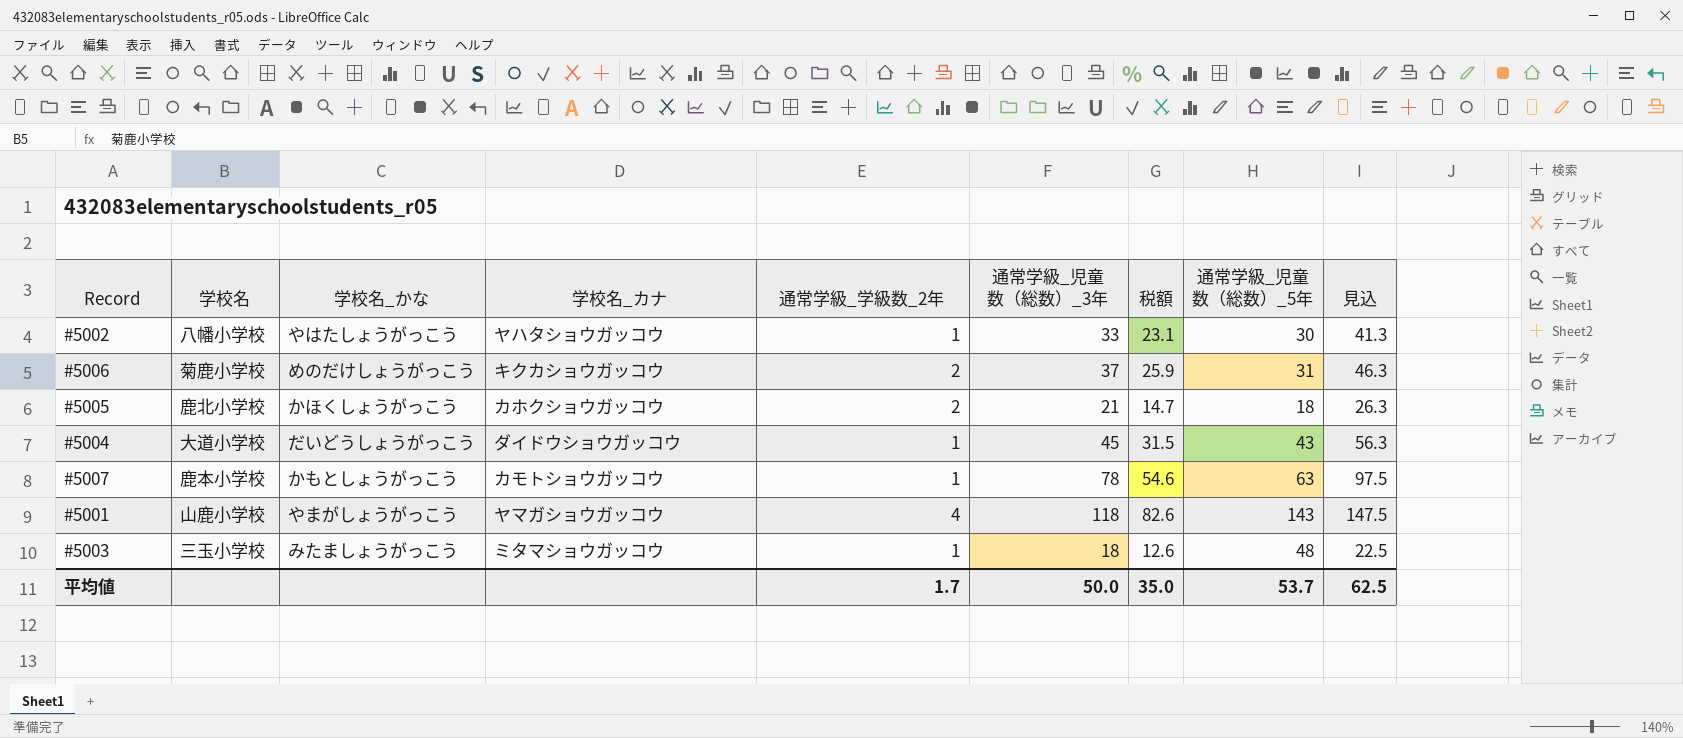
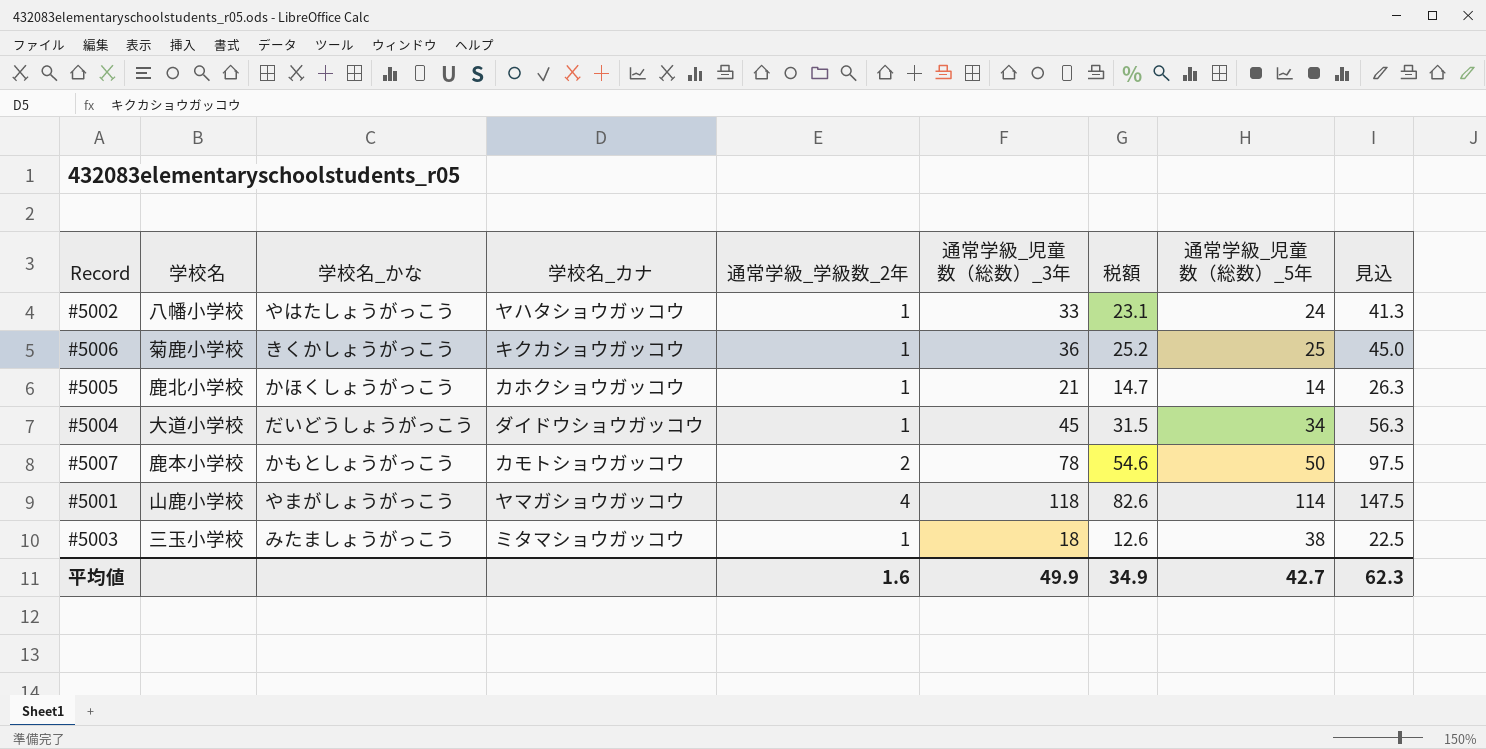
#5002 | 通常学級_児童数（総数）_5年: 30 -> 24
#5006 | 学校名_かな: めのだけしょうがっこう -> きくかしょうがっこう
#5006 | 通常学級_学級数_2年: 2 -> 1
#5006 | 通常学級_児童数（総数）_3年: 37 -> 36
#5006 | 税額: 25.9 -> 25.2
#5006 | 通常学級_児童数（総数）_5年: 31 -> 25
#5006 | 見込: 46.3 -> 45.0
#5005 | 通常学級_学級数_2年: 2 -> 1
#5005 | 通常学級_児童数（総数）_5年: 18 -> 14
#5004 | 通常学級_児童数（総数）_5年: 43 -> 34
#5007 | 通常学級_学級数_2年: 1 -> 2
#5007 | 通常学級_児童数（総数）_5年: 63 -> 50
#5001 | 通常学級_児童数（総数）_5年: 143 -> 114
#5003 | 通常学級_児童数（総数）_5年: 48 -> 38
平均値 | 通常学級_学級数_2年: 1.7 -> 1.6
平均値 | 通常学級_児童数（総数）_3年: 50.0 -> 49.9
平均値 | 税額: 35.0 -> 34.9
平均値 | 通常学級_児童数（総数）_5年: 53.7 -> 42.7
平均値 | 見込: 62.5 -> 62.3

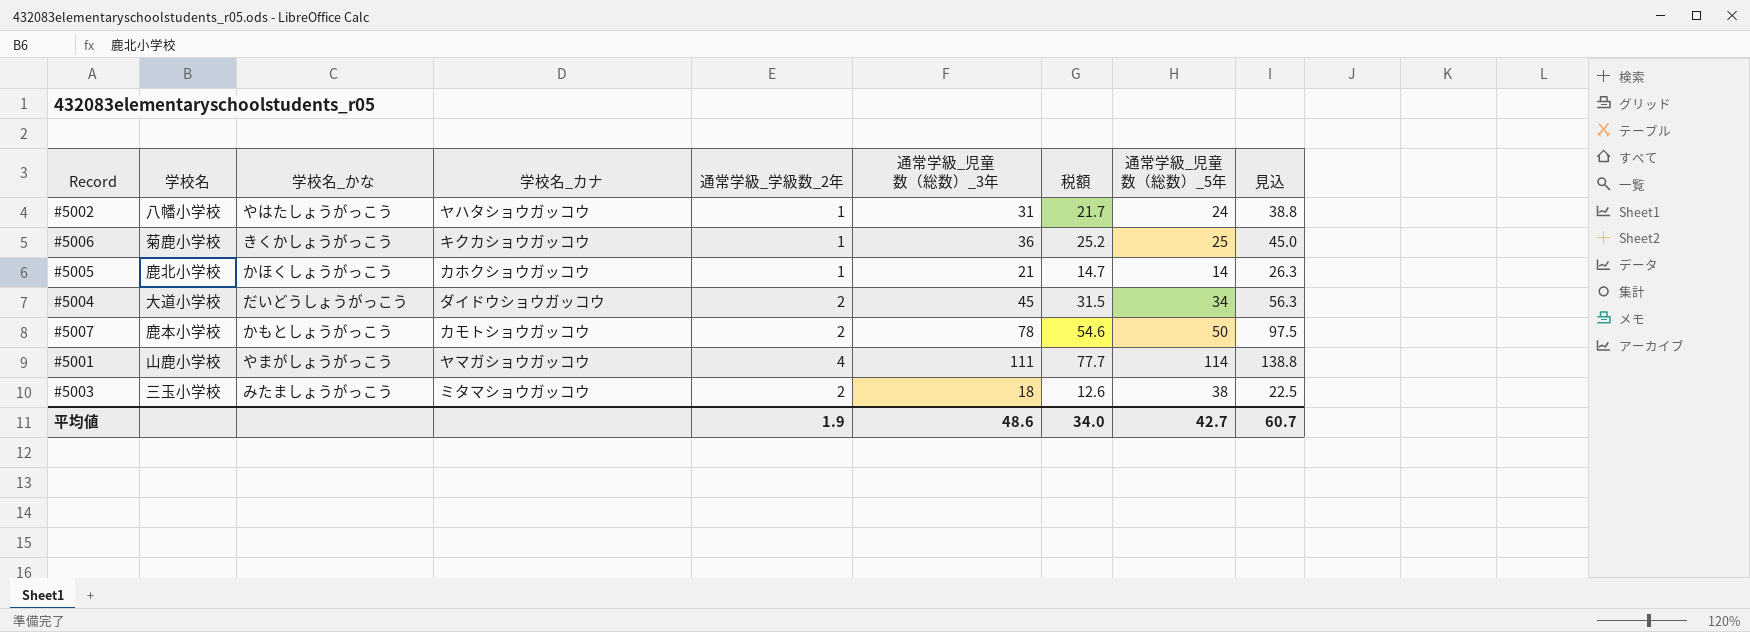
#5002 | 通常学級_児童数（総数）_3年: 33 -> 31
#5002 | 税額: 23.1 -> 21.7
#5002 | 見込: 41.3 -> 38.8
#5004 | 通常学級_学級数_2年: 1 -> 2
#5001 | 通常学級_児童数（総数）_3年: 118 -> 111
#5001 | 税額: 82.6 -> 77.7
#5001 | 見込: 147.5 -> 138.8
#5003 | 通常学級_学級数_2年: 1 -> 2
平均値 | 通常学級_学級数_2年: 1.6 -> 1.9
平均値 | 通常学級_児童数（総数）_3年: 49.9 -> 48.6
平均値 | 税額: 34.9 -> 34.0
平均値 | 見込: 62.3 -> 60.7

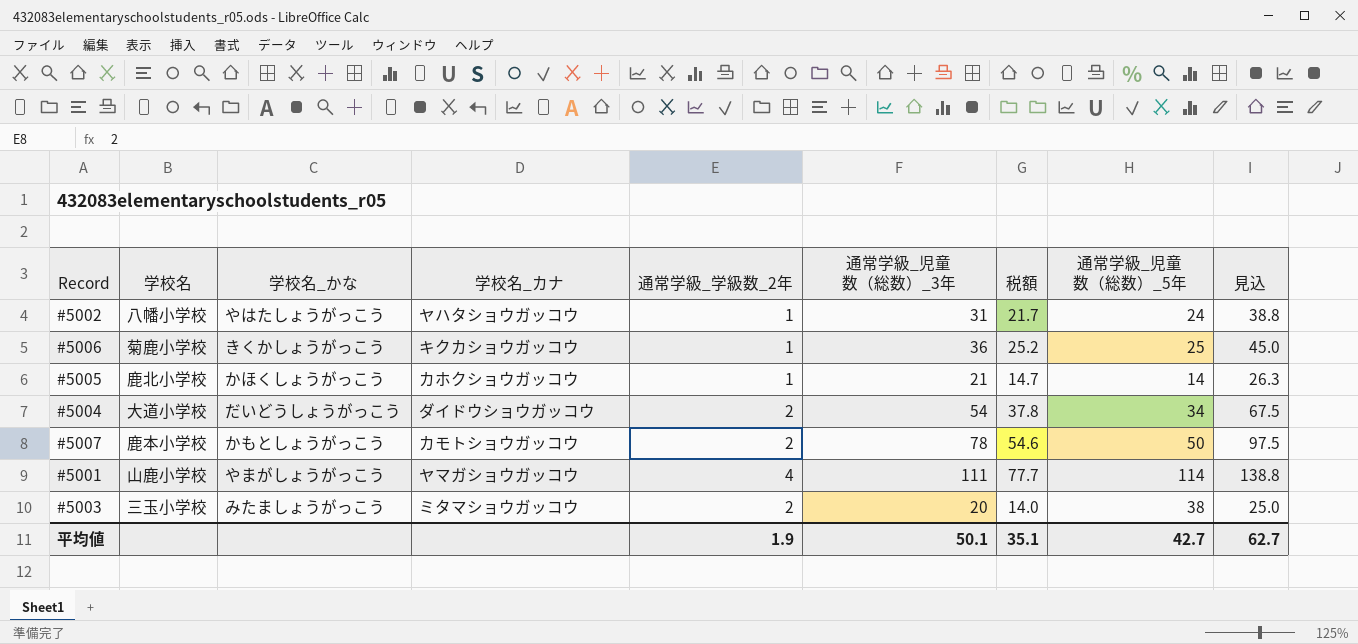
#5004 | 通常学級_児童数（総数）_3年: 45 -> 54
#5004 | 税額: 31.5 -> 37.8
#5004 | 見込: 56.3 -> 67.5
#5003 | 通常学級_児童数（総数）_3年: 18 -> 20
#5003 | 税額: 12.6 -> 14.0
#5003 | 見込: 22.5 -> 25.0
平均値 | 通常学級_児童数（総数）_3年: 48.6 -> 50.1
平均値 | 税額: 34.0 -> 35.1
平均値 | 見込: 60.7 -> 62.7

